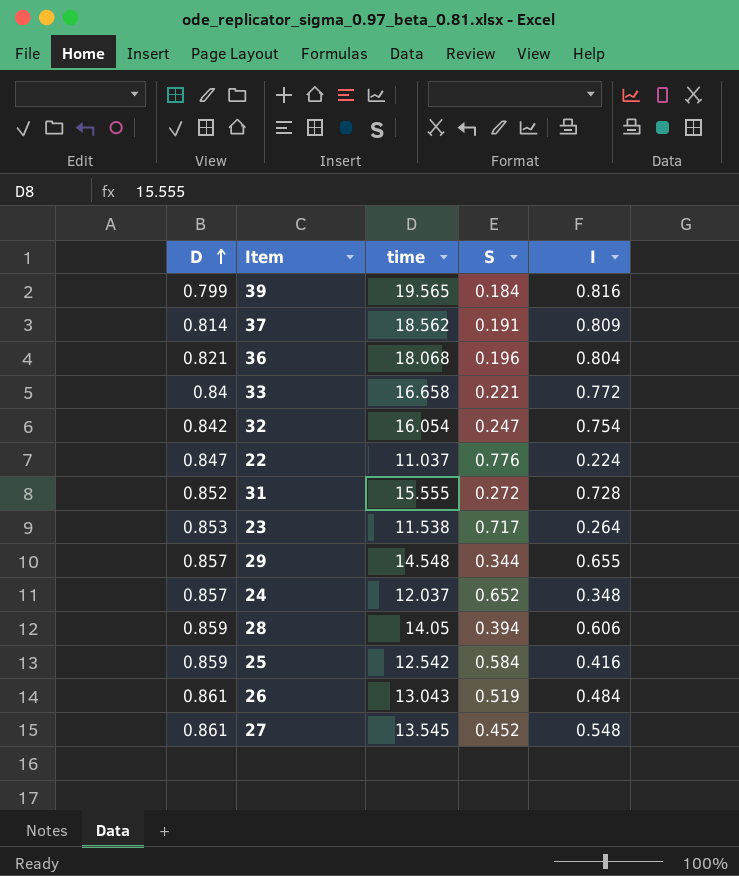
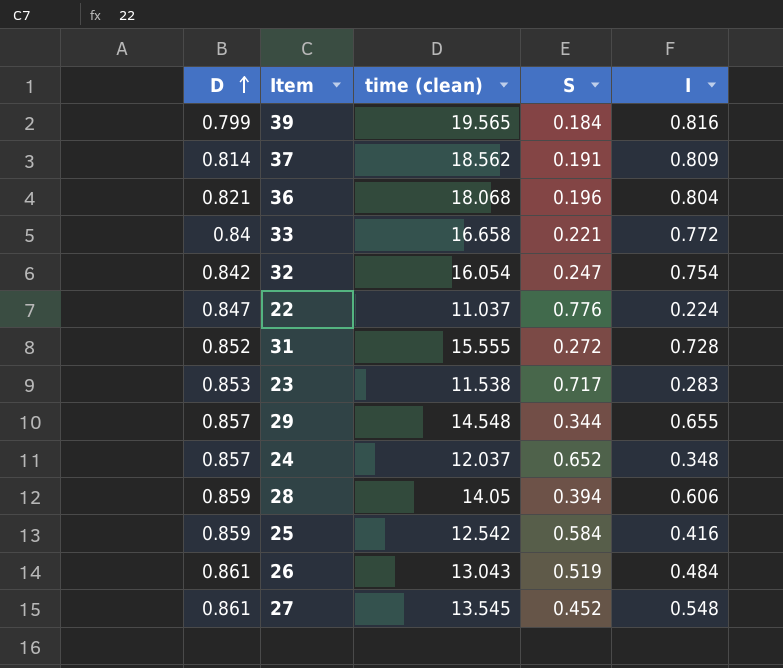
column name: time -> time (clean)
23 | I: 0.264 -> 0.283

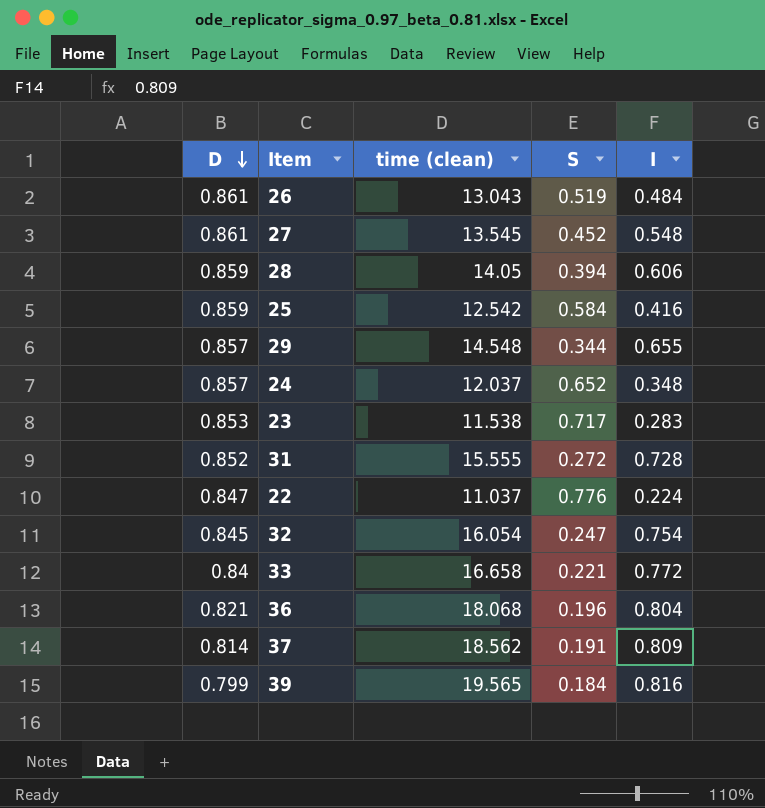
row order: D ascending -> D descending
32 | D: 0.842 -> 0.845

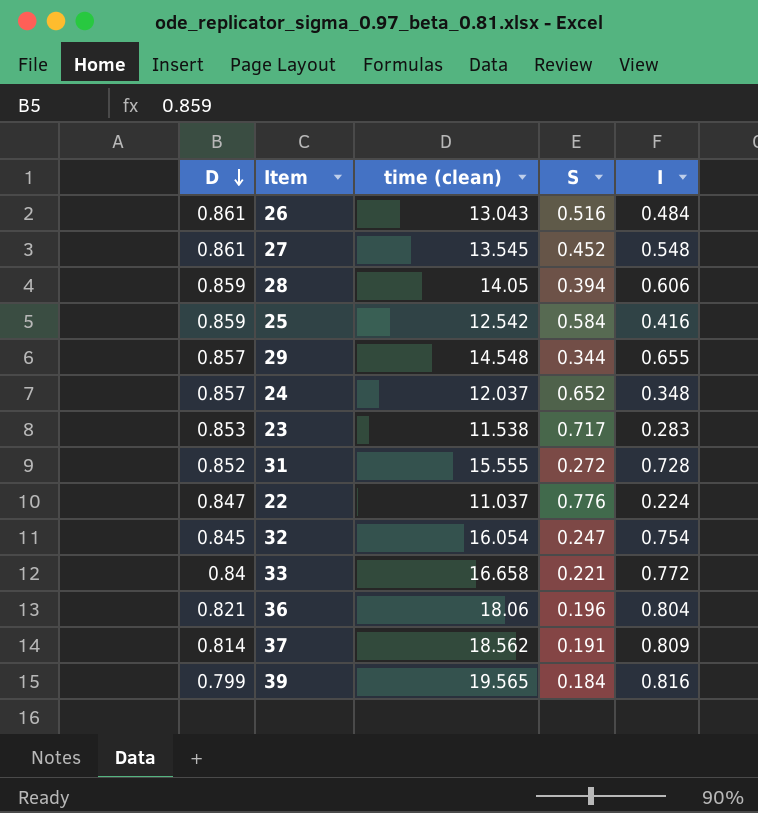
26 | S: 0.519 -> 0.516
36 | time (clean): 18.068 -> 18.06

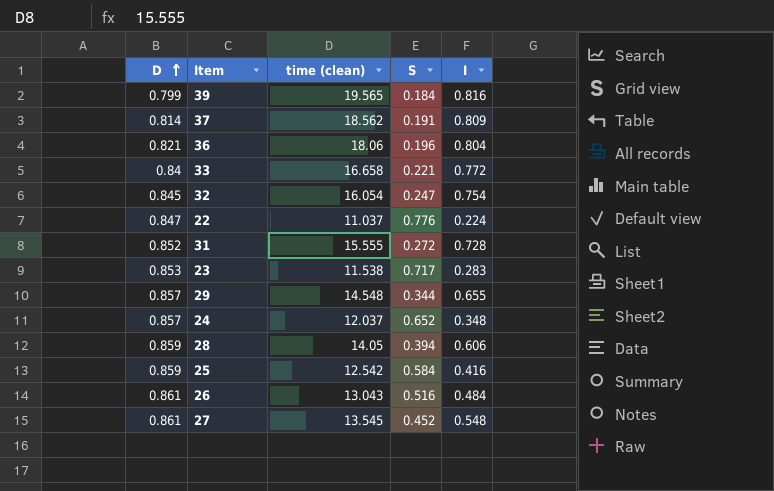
row order: D descending -> D ascending

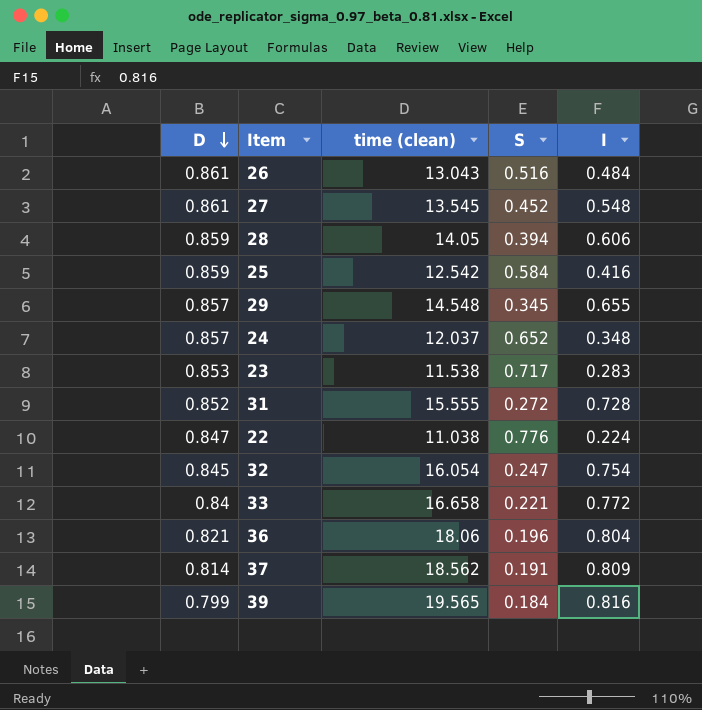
row order: D ascending -> D descending
29 | S: 0.344 -> 0.345
22 | time (clean): 11.037 -> 11.038

